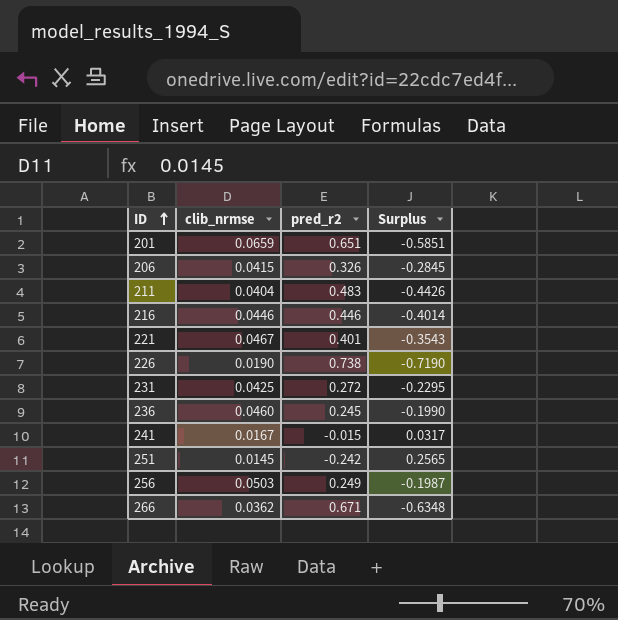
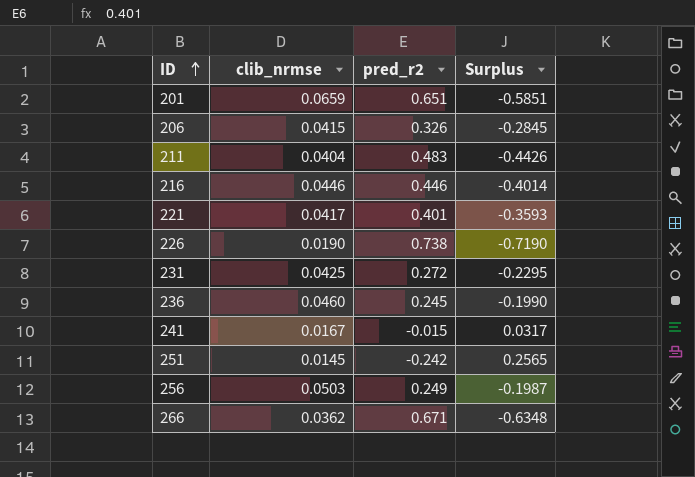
221 | clib_nrmse: 0.0467 -> 0.0417
221 | Surplus: -0.3543 -> -0.3593

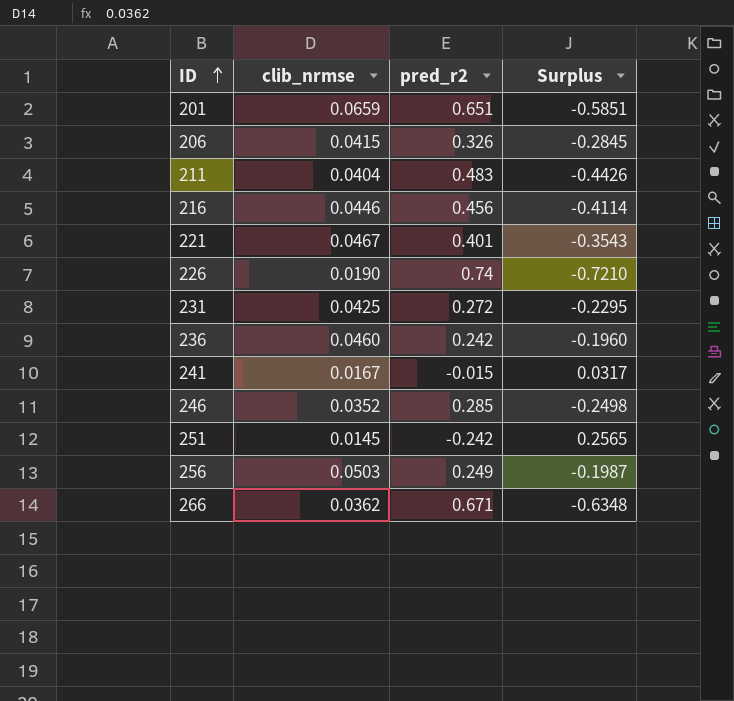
216 | pred_r2: 0.446 -> 0.456
216 | Surplus: -0.4014 -> -0.4114
221 | clib_nrmse: 0.0417 -> 0.0467
221 | Surplus: -0.3593 -> -0.3543
226 | pred_r2: 0.738 -> 0.74
226 | Surplus: -0.7190 -> -0.7210
236 | pred_r2: 0.245 -> 0.242
236 | Surplus: -0.1990 -> -0.1960
row 246: none -> 0.0352 | 0.285 | -0.2498

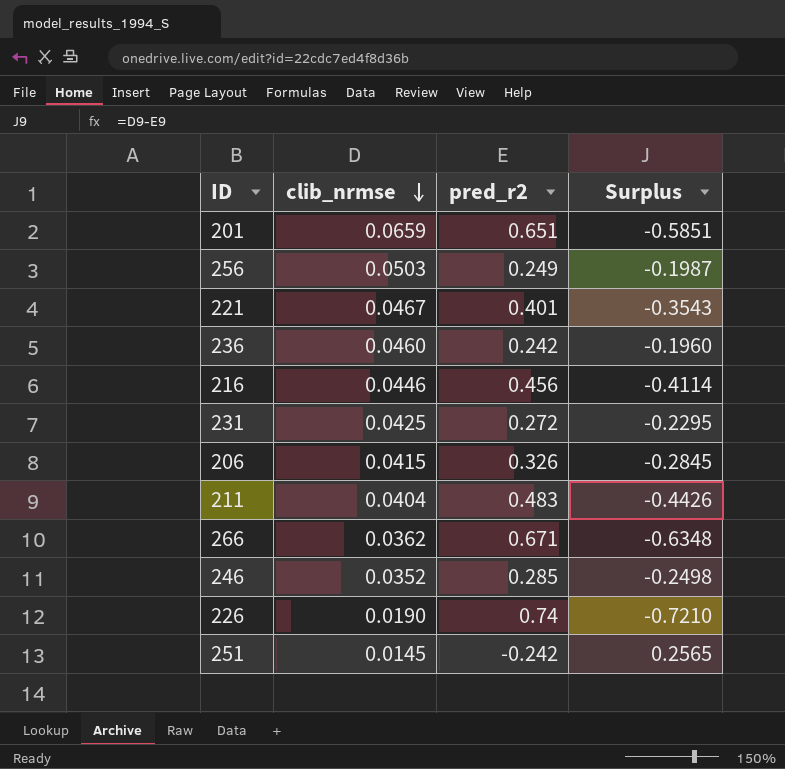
row order: ID ascending -> clib_nrmse descending
row 241: 0.0167 | -0.015 | 0.0317 -> none

